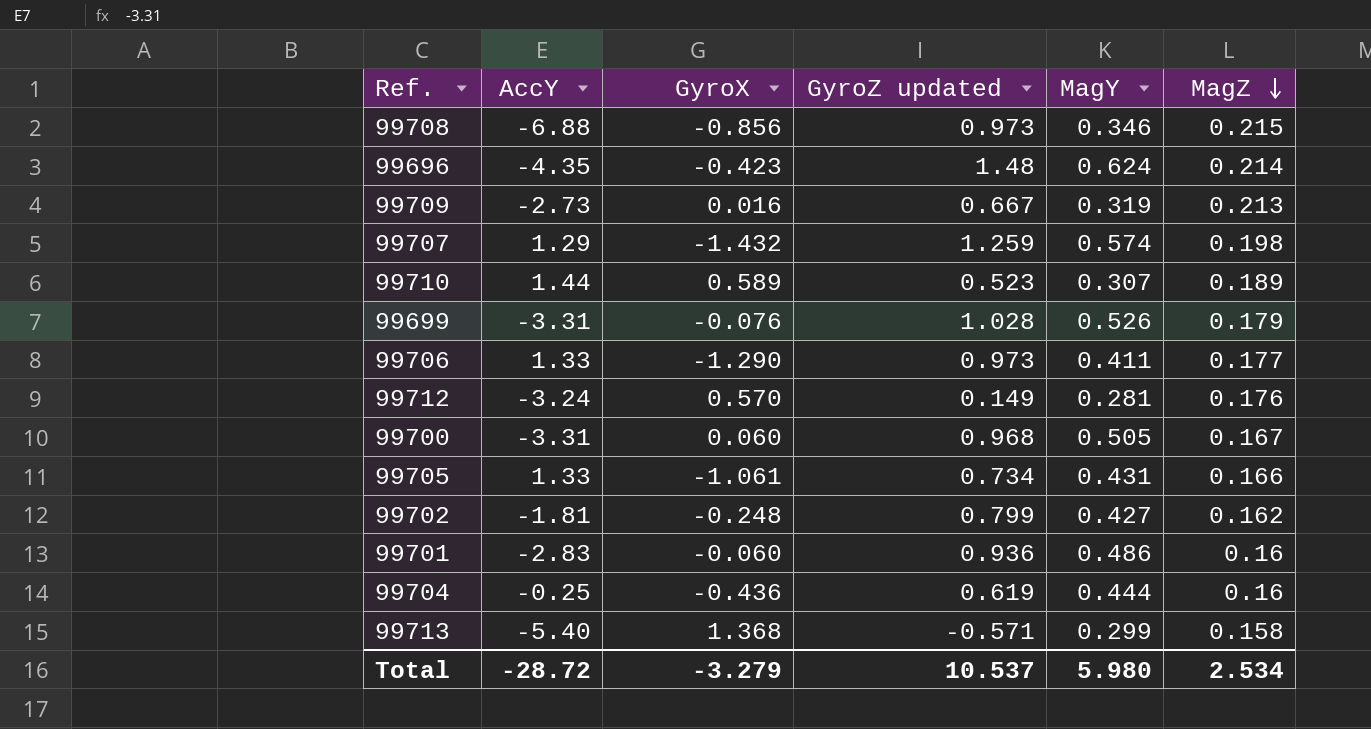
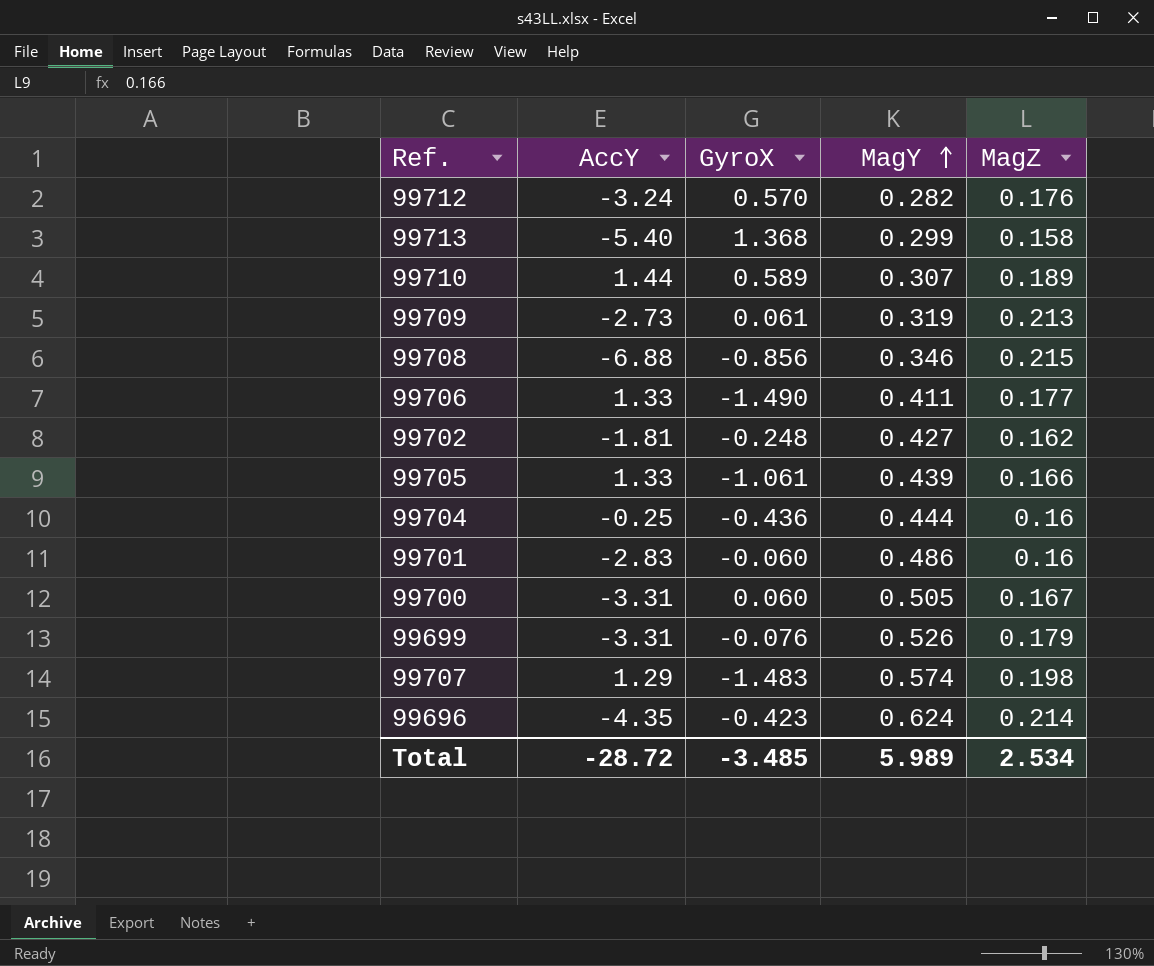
row order: MagZ descending -> MagY ascending
column GyroZ updated | position: 4 -> none
99712 | MagY: 0.281 -> 0.282
99709 | GyroX: 0.016 -> 0.061
99706 | GyroX: -1.290 -> -1.490
99705 | MagY: 0.431 -> 0.439
99707 | GyroX: -1.432 -> -1.483
Total | GyroX: -3.279 -> -3.485
Total | MagY: 5.980 -> 5.989

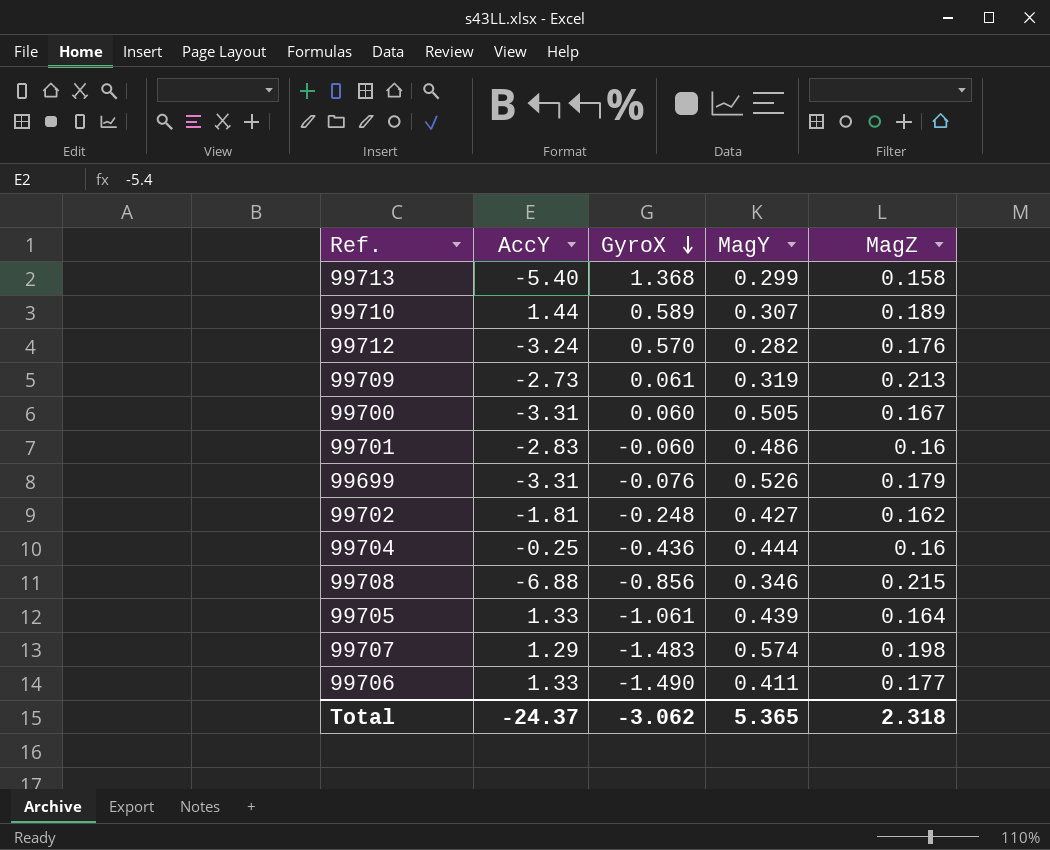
row order: MagY ascending -> GyroX descending
row 99696: -4.35 | -0.423 | 0.624 | 0.214 -> none
99705 | MagZ: 0.166 -> 0.164
Total | AccY: -28.72 -> -24.37
Total | GyroX: -3.485 -> -3.062
Total | MagY: 5.989 -> 5.365
Total | MagZ: 2.534 -> 2.318

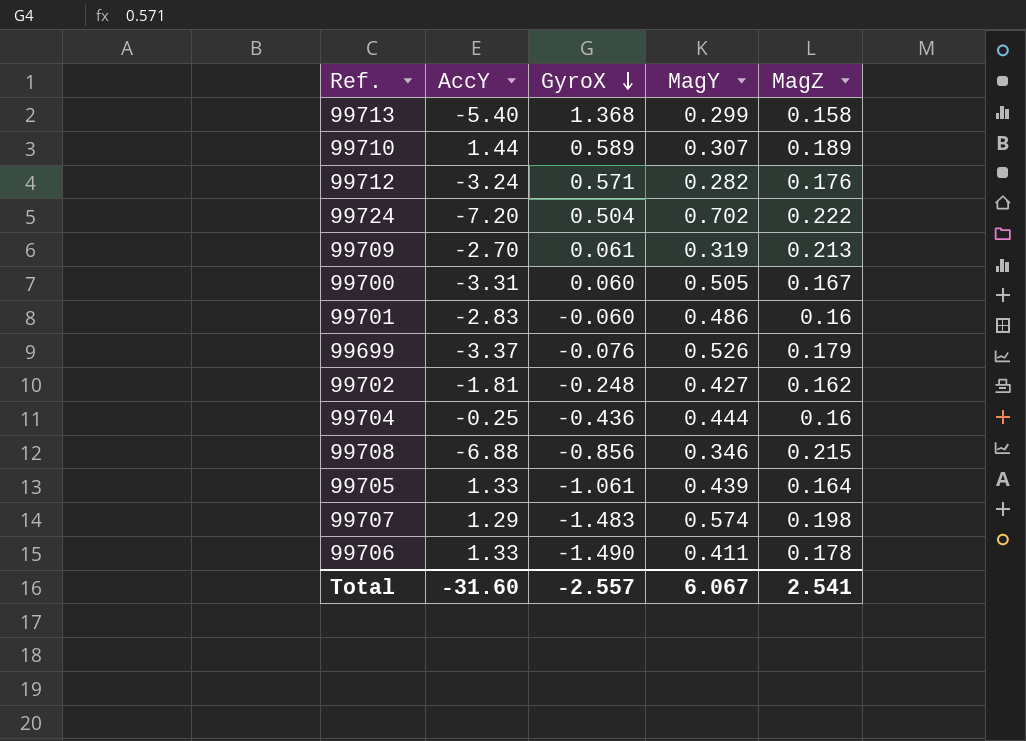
99712 | GyroX: 0.570 -> 0.571
row 99724: none -> -7.20 | 0.504 | 0.702 | 0.222
99709 | AccY: -2.73 -> -2.70
99699 | AccY: -3.31 -> -3.37
99706 | MagZ: 0.177 -> 0.178
Total | AccY: -24.37 -> -31.60
Total | GyroX: -3.062 -> -2.557
Total | MagY: 5.365 -> 6.067
Total | MagZ: 2.318 -> 2.541

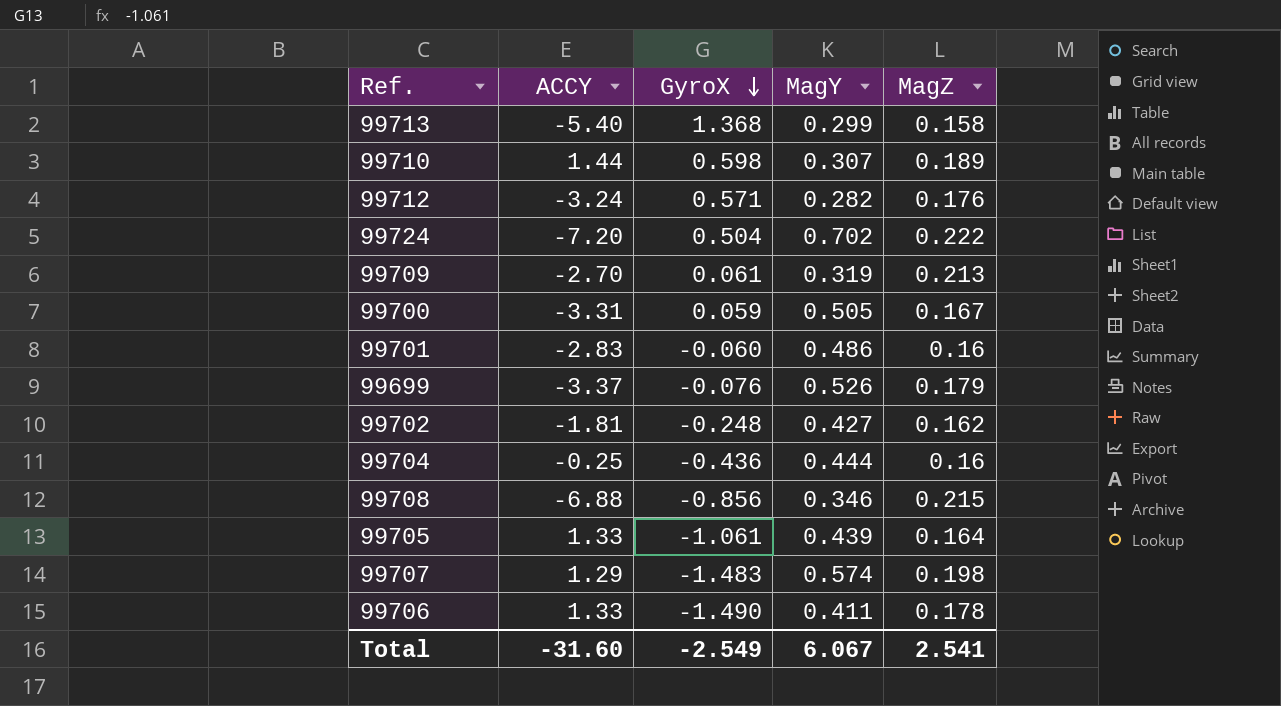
column name: AccY -> ACCY
99710 | GyroX: 0.589 -> 0.598
99700 | GyroX: 0.060 -> 0.059
Total | GyroX: -2.557 -> -2.549

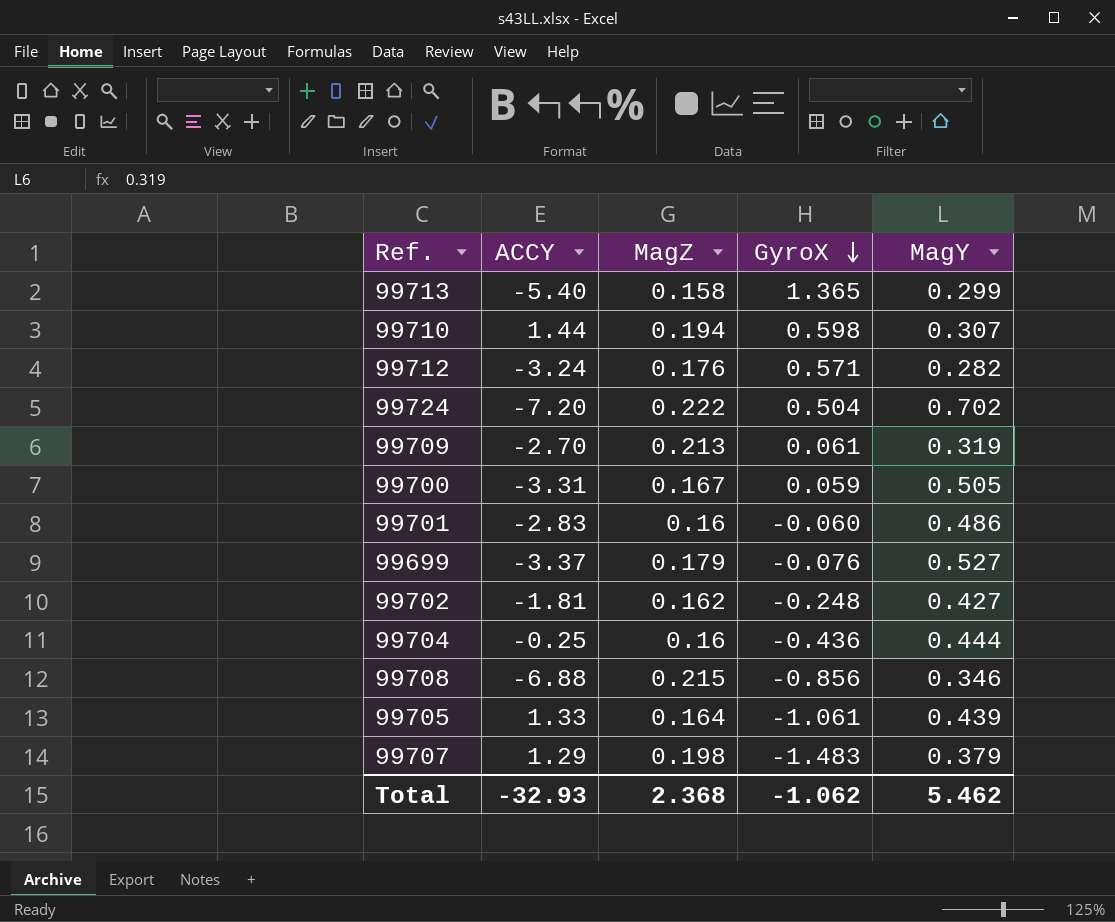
column MagZ | position: 5 -> 3
row 99706: 1.33 | -1.490 | 0.411 | 0.178 -> none
99713 | GyroX: 1.368 -> 1.365
99710 | MagZ: 0.189 -> 0.194
99699 | MagY: 0.526 -> 0.527
99707 | MagY: 0.574 -> 0.379
Total | ACCY: -31.60 -> -32.93
Total | MagZ: 2.541 -> 2.368
Total | GyroX: -2.549 -> -1.062
Total | MagY: 6.067 -> 5.462

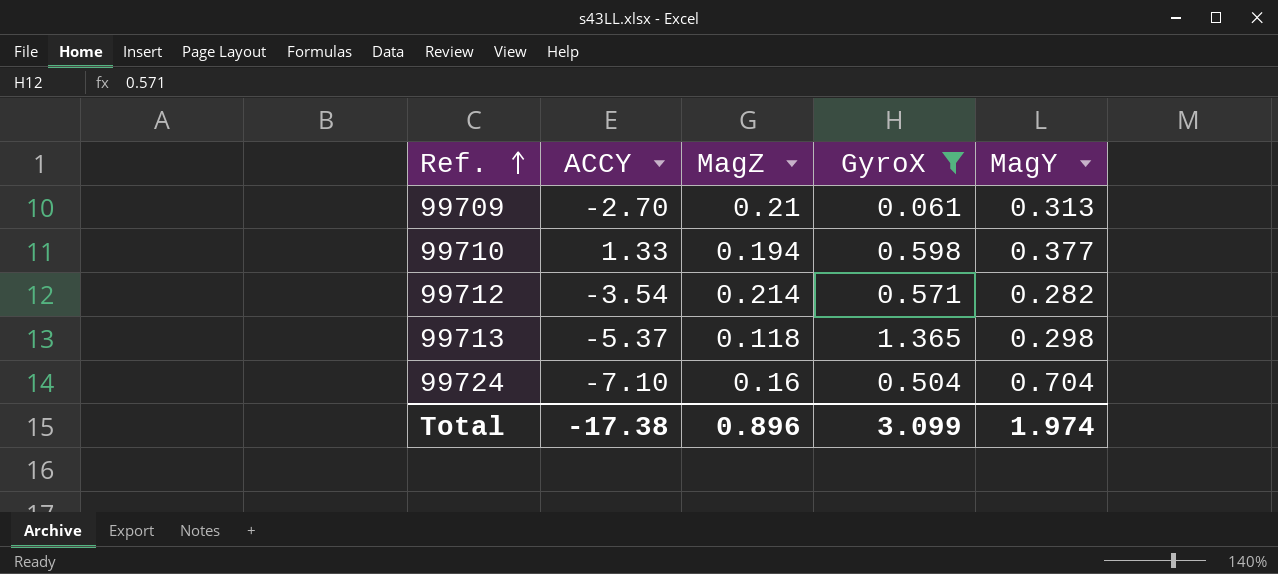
filter: none -> GyroX >= 0.061
row order: GyroX descending -> Ref. ascending
99709 | MagZ: 0.213 -> 0.21
99709 | MagY: 0.319 -> 0.313
99710 | ACCY: 1.44 -> 1.33
99710 | MagY: 0.307 -> 0.377
99712 | ACCY: -3.24 -> -3.54
99712 | MagZ: 0.176 -> 0.214
99713 | ACCY: -5.40 -> -5.37
99713 | MagZ: 0.158 -> 0.118
99713 | MagY: 0.299 -> 0.298
99724 | ACCY: -7.20 -> -7.10
99724 | MagZ: 0.222 -> 0.16
99724 | MagY: 0.702 -> 0.704
Total | ACCY: -32.93 -> -17.38
Total | MagZ: 2.368 -> 0.896
Total | GyroX: -1.062 -> 3.099
Total | MagY: 5.462 -> 1.974

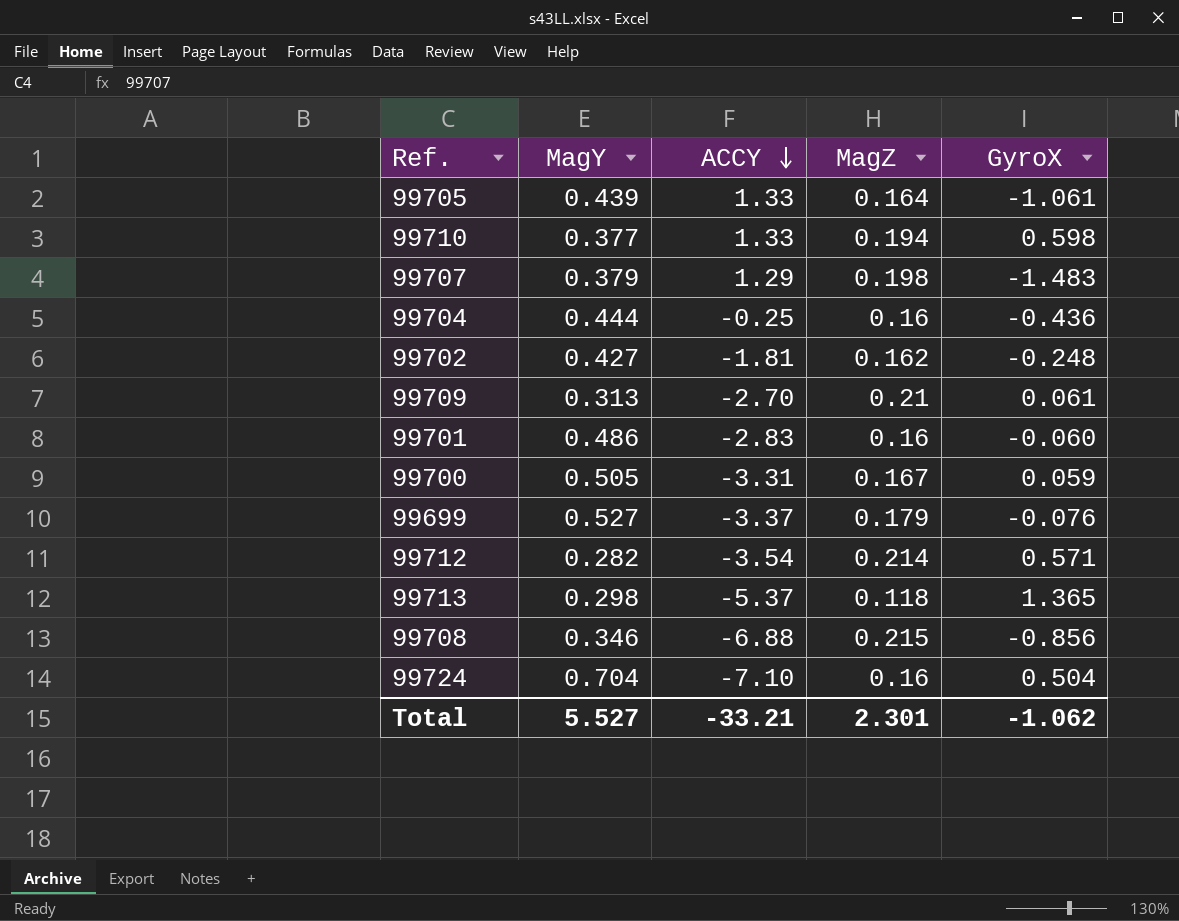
filter: GyroX >= 0.061 -> none
row order: Ref. ascending -> ACCY descending
column MagY | position: 5 -> 2
Total | MagY: 1.974 -> 5.527
Total | ACCY: -17.38 -> -33.21
Total | MagZ: 0.896 -> 2.301
Total | GyroX: 3.099 -> -1.062

